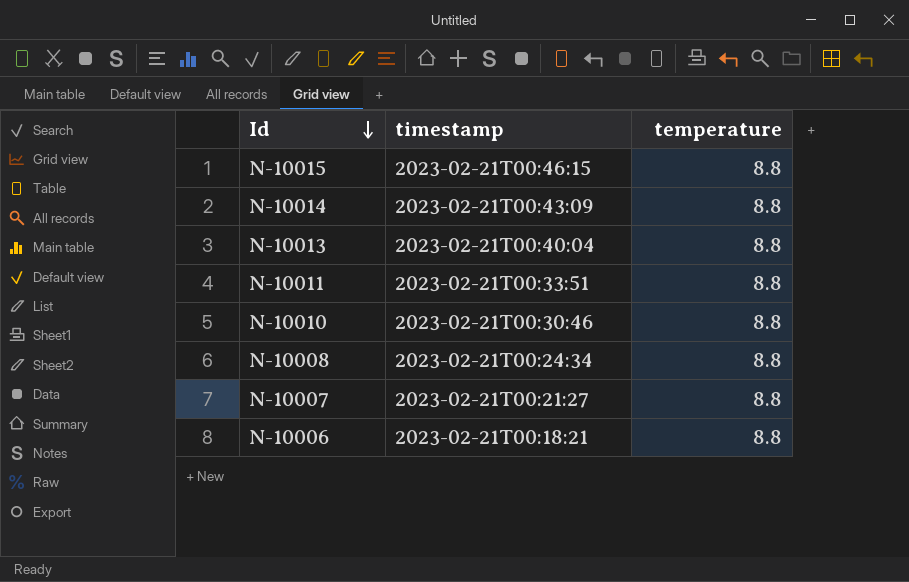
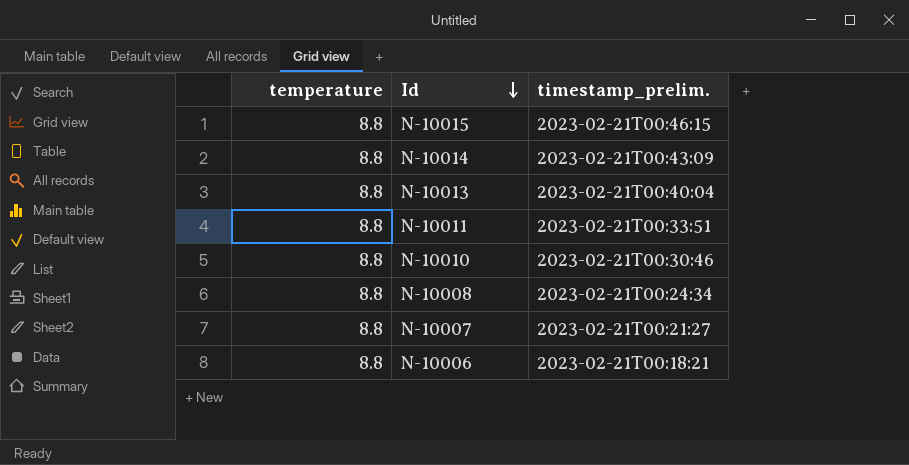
column temperature | position: 3 -> 1
column name: timestamp -> timestamp_prelim.

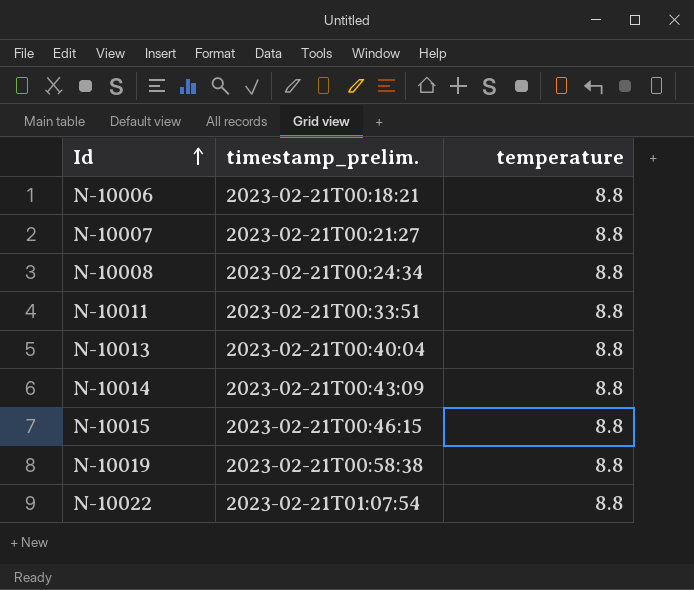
row order: Id descending -> Id ascending
column temperature | position: 1 -> 3
row N-10010: 8.8 | 2023-02-21T00:30:46 -> none
row N-10019: none -> 2023-02-21T00:58:38 | 8.8
row N-10022: none -> 2023-02-21T01:07:54 | 8.8

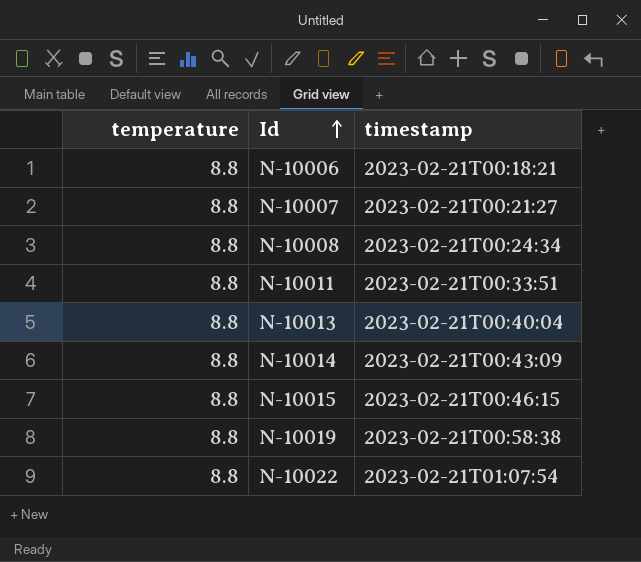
column temperature | position: 3 -> 1
column name: timestamp_prelim. -> timestamp

